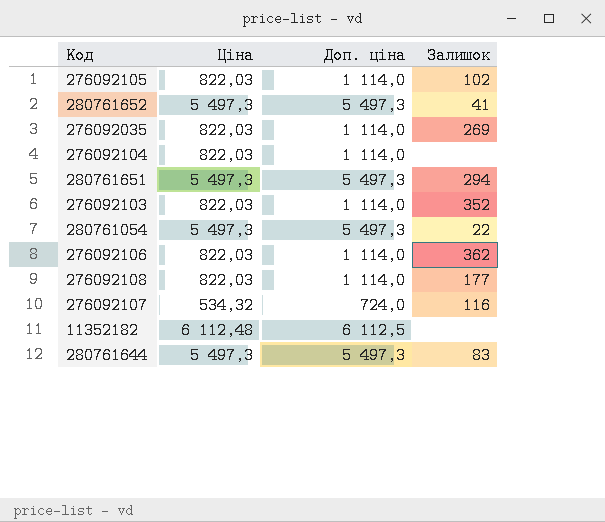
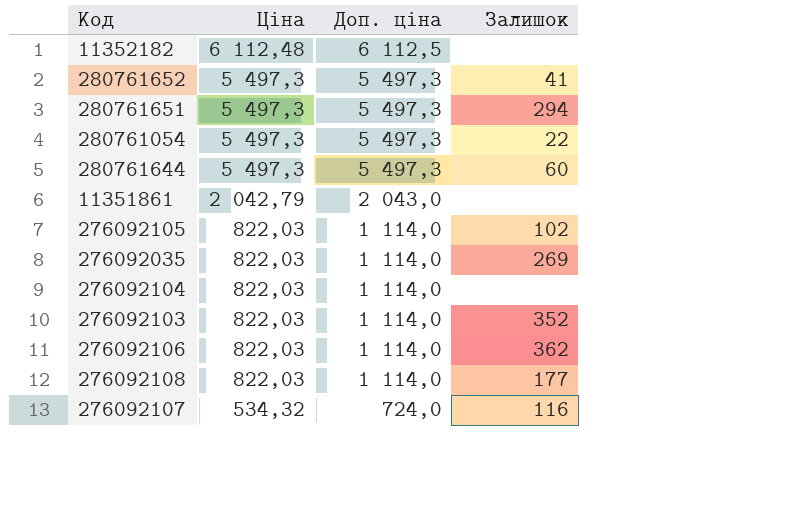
row order: none -> Ціна descending
280761644 | Залишок: 83 -> 60
row 11351861: none -> 2 042,79 | 2 043,0 | none

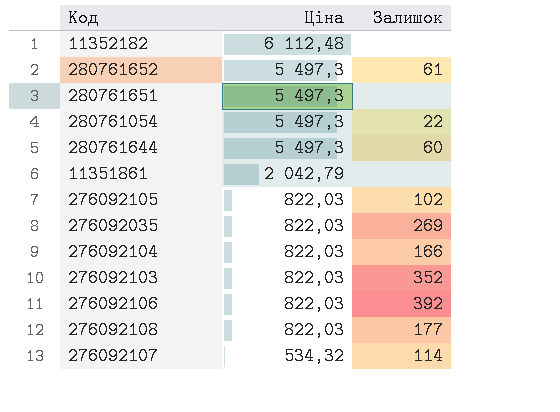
column Доп. ціна | position: 3 -> none
280761652 | Залишок: 41 -> 61
280761651 | Залишок: 294 -> none
276092104 | Залишок: none -> 166
276092106 | Залишок: 362 -> 392
276092107 | Залишок: 116 -> 114

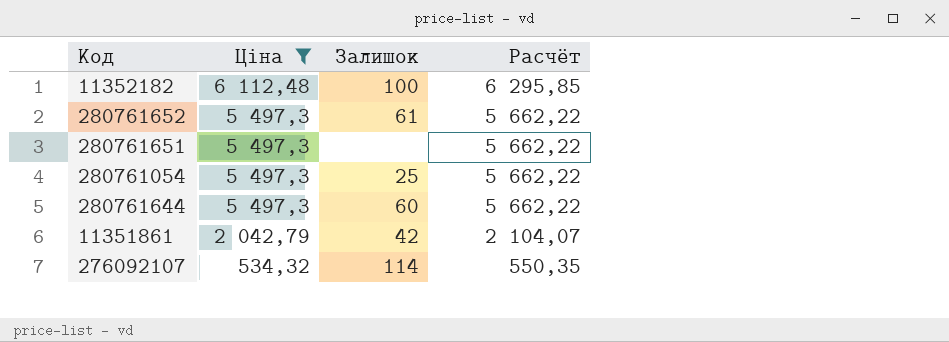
filter: none -> Ціна != 822,03
column Расчёт | formula: none -> [Ціна] * 1,03
11352182 | Залишок: none -> 100
280761054 | Залишок: 22 -> 25
11351861 | Залишок: none -> 42

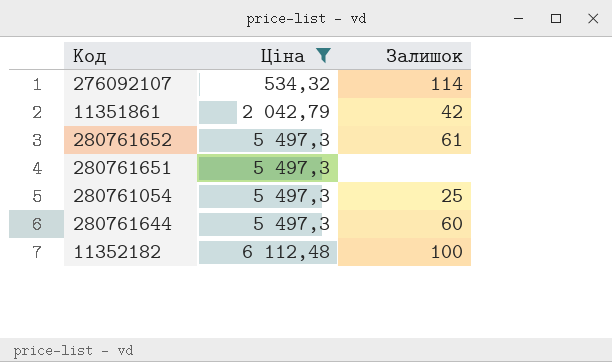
row order: Ціна descending -> Ціна ascending
column Расчёт | formula: [Ціна] * 1,03 -> none

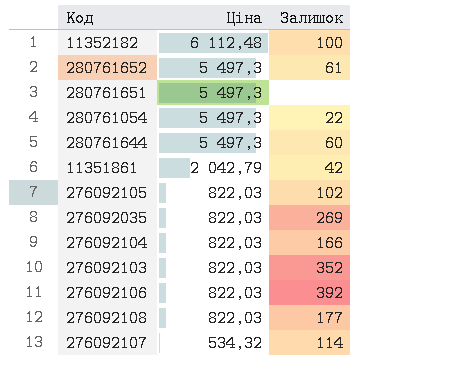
filter: Ціна != 822,03 -> none
row order: Ціна ascending -> Ціна descending
280761054 | Залишок: 25 -> 22

